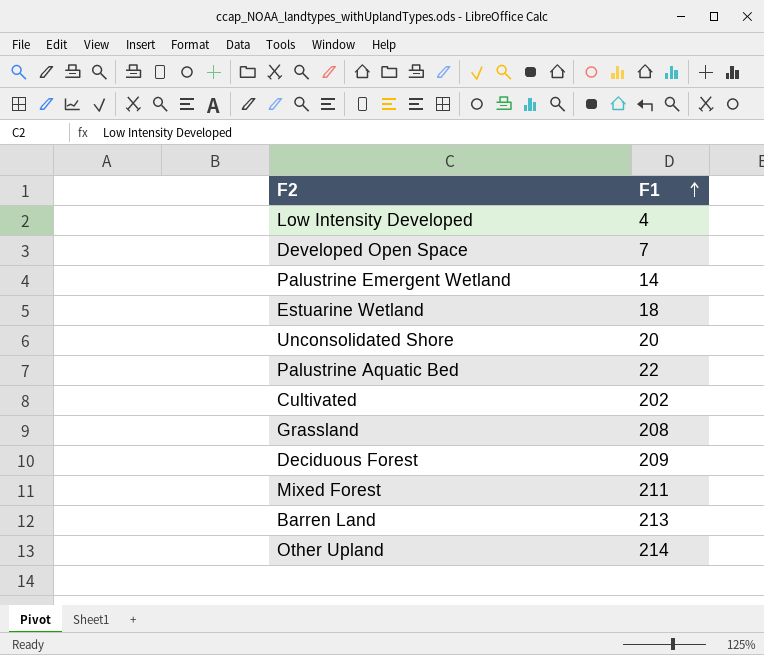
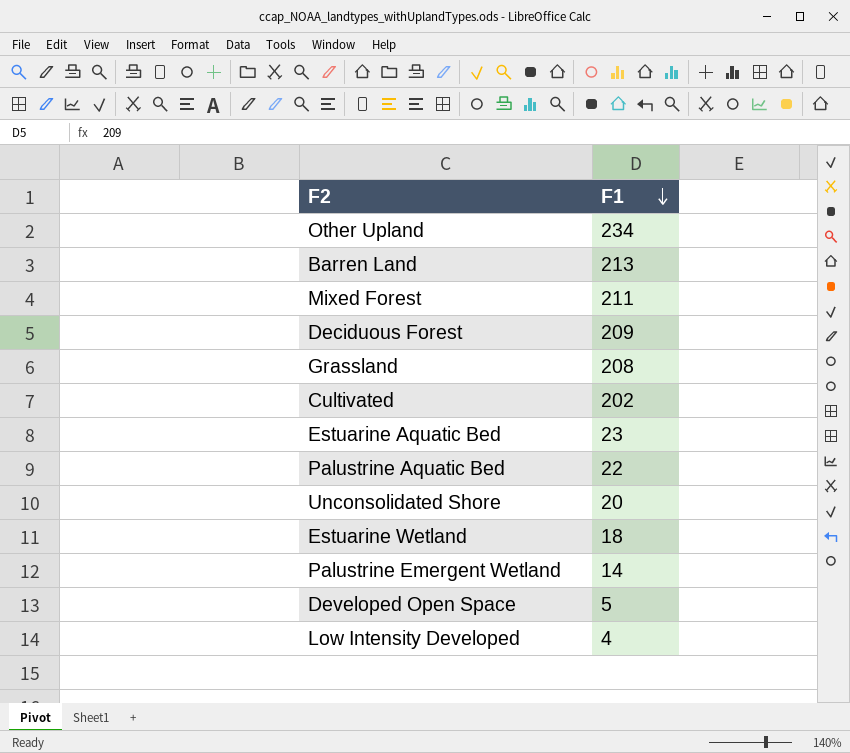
row order: F1 ascending -> F1 descending
Other Upland | F1: 214 -> 234
row Estuarine Aquatic Bed: none -> 23
Developed Open Space | F1: 7 -> 5

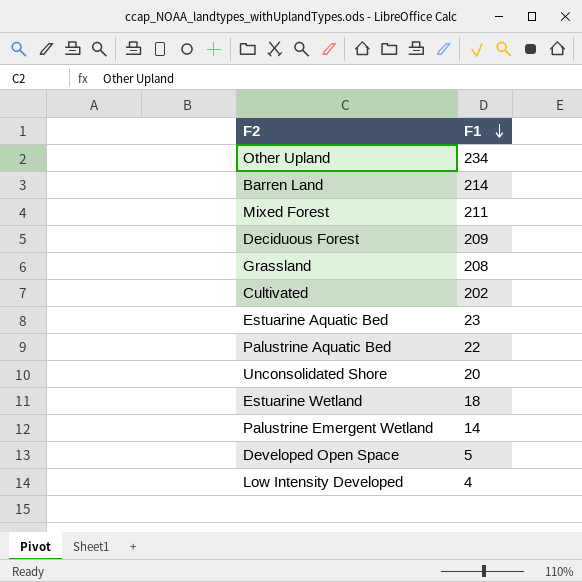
Barren Land | F1: 213 -> 214

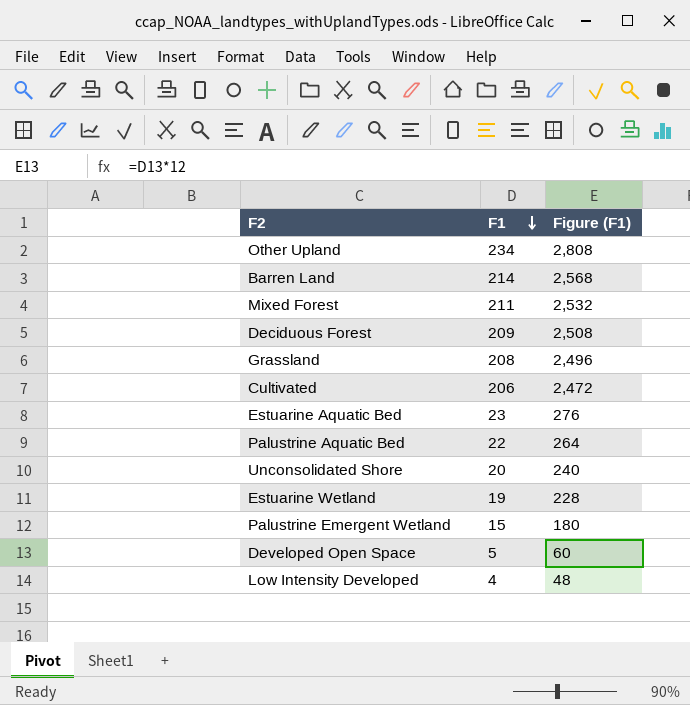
column Figure (F1) | formula: none -> [F1] * 12
Cultivated | F1: 202 -> 206
Estuarine Wetland | F1: 18 -> 19
Palustrine Emergent Wetland | F1: 14 -> 15

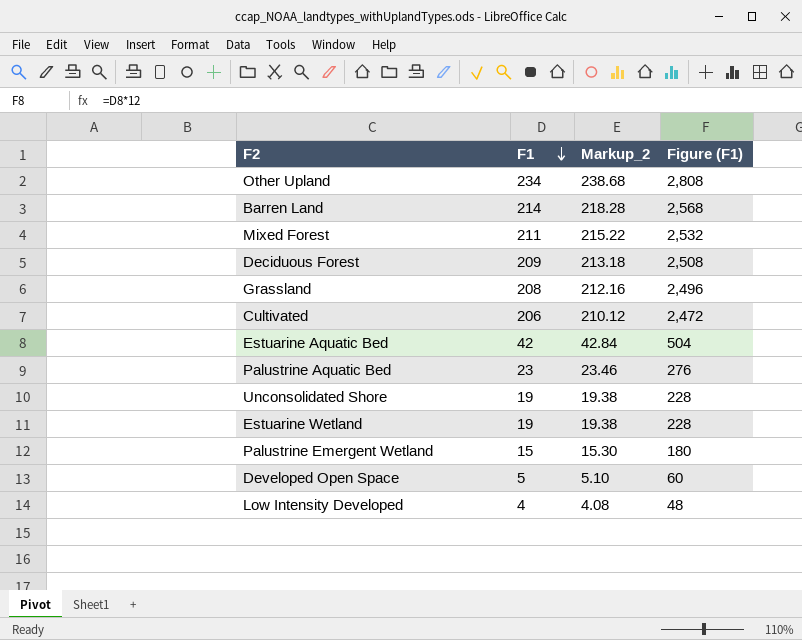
column Markup_2 | formula: none -> [F1] * 1.02
Estuarine Aquatic Bed | F1: 23 -> 42
Estuarine Aquatic Bed | Figure (F1): 276 -> 504
Palustrine Aquatic Bed | F1: 22 -> 23
Palustrine Aquatic Bed | Figure (F1): 264 -> 276
Unconsolidated Shore | F1: 20 -> 19
Unconsolidated Shore | Figure (F1): 240 -> 228

